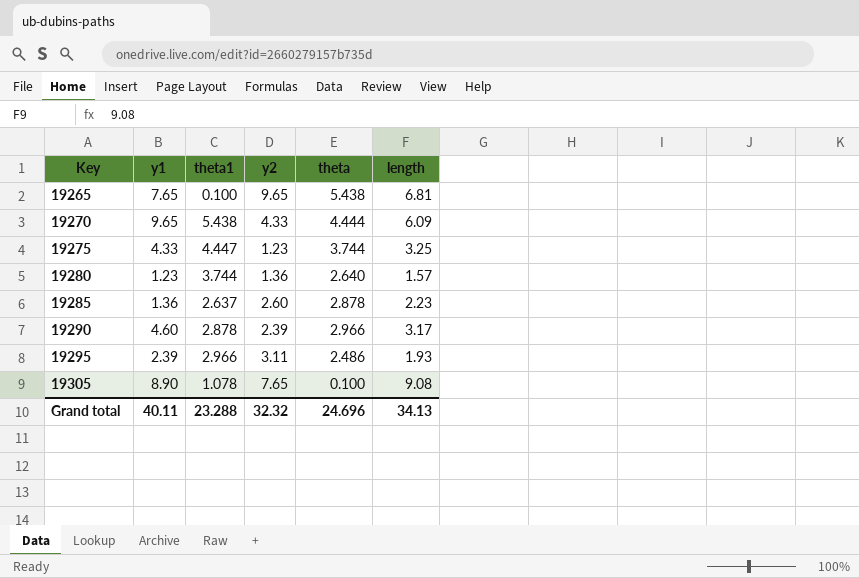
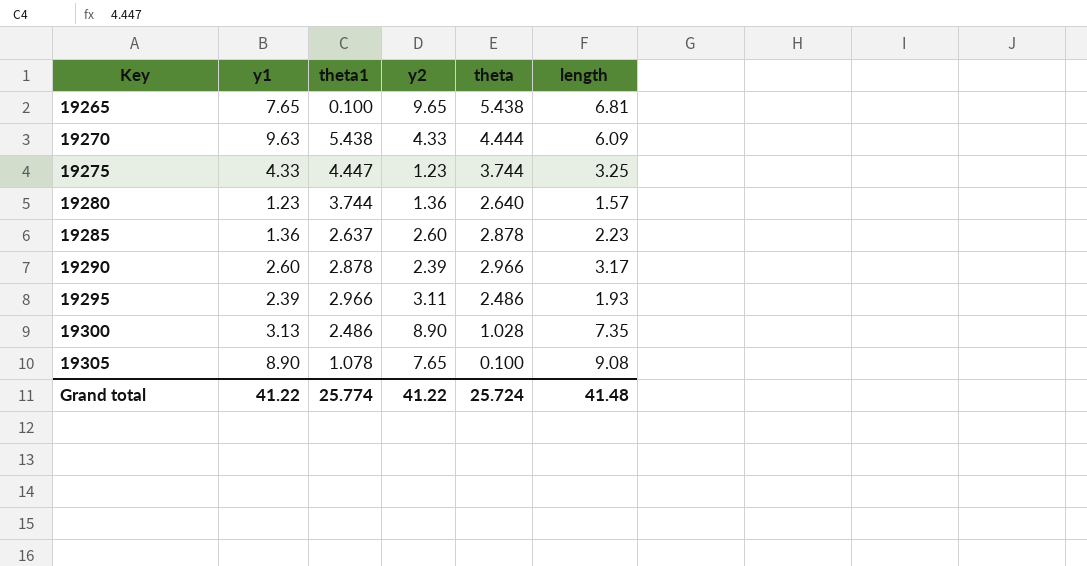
19270 | y1: 9.65 -> 9.63
19290 | y1: 4.60 -> 2.60
row 19300: none -> 3.13 | 2.486 | 8.90 | 1.028 | 7.35
Grand total | y1: 40.11 -> 41.22
Grand total | theta1: 23.288 -> 25.774
Grand total | y2: 32.32 -> 41.22
Grand total | theta: 24.696 -> 25.724
Grand total | length: 34.13 -> 41.48

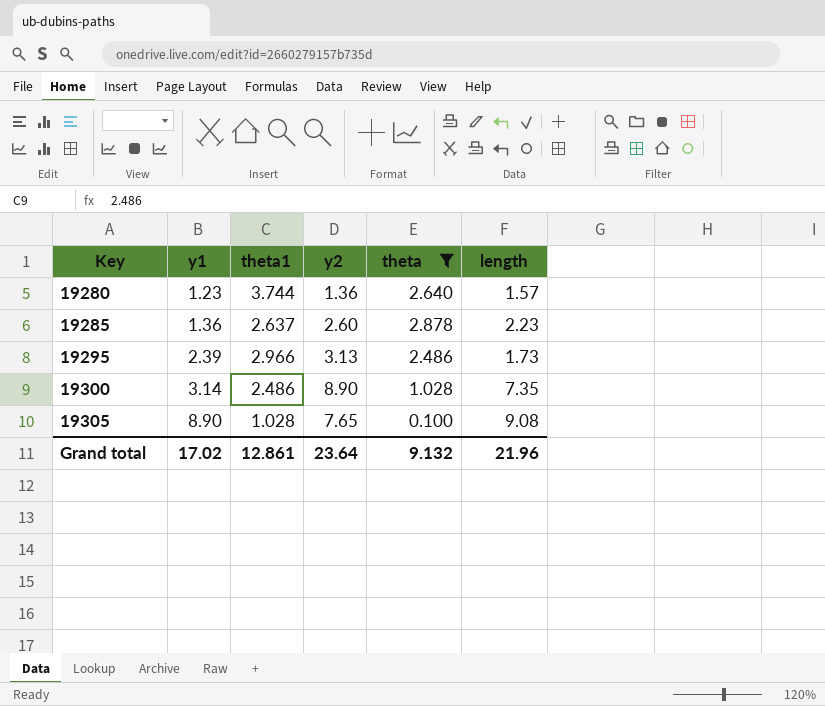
filter: none -> theta <= 2.878
19295 | y2: 3.11 -> 3.13
19295 | length: 1.93 -> 1.73
19300 | y1: 3.13 -> 3.14
19305 | theta1: 1.078 -> 1.028
Grand total | y1: 41.22 -> 17.02
Grand total | theta1: 25.774 -> 12.861
Grand total | y2: 41.22 -> 23.64
Grand total | theta: 25.724 -> 9.132
Grand total | length: 41.48 -> 21.96

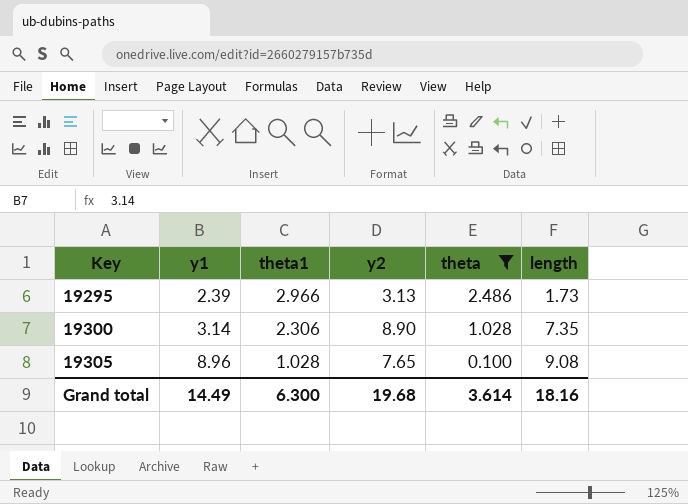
row 19280: 1.23 | 3.744 | 1.36 | 2.640 | 1.57 -> none
row 19285: 1.36 | 2.637 | 2.60 | 2.878 | 2.23 -> none
19300 | theta1: 2.486 -> 2.306
19305 | y1: 8.90 -> 8.96
Grand total | y1: 17.02 -> 14.49
Grand total | theta1: 12.861 -> 6.300
Grand total | y2: 23.64 -> 19.68
Grand total | theta: 9.132 -> 3.614
Grand total | length: 21.96 -> 18.16

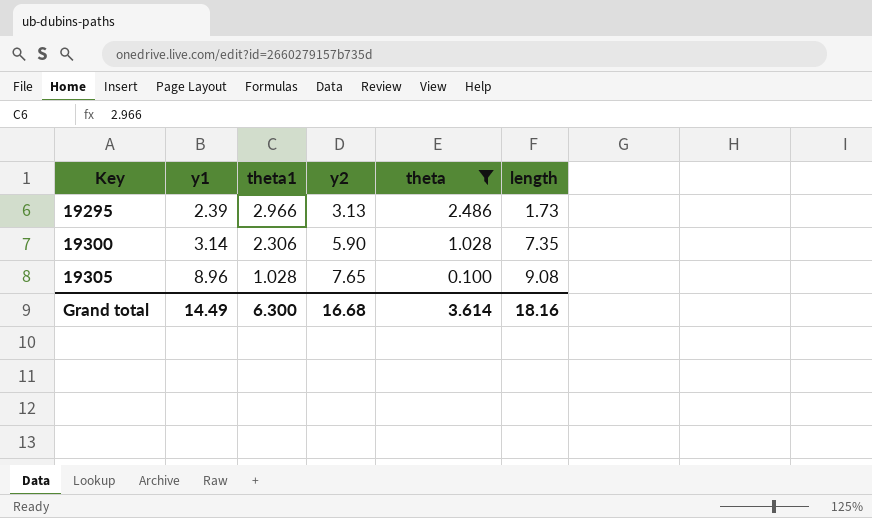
19300 | y2: 8.90 -> 5.90
Grand total | y2: 19.68 -> 16.68

